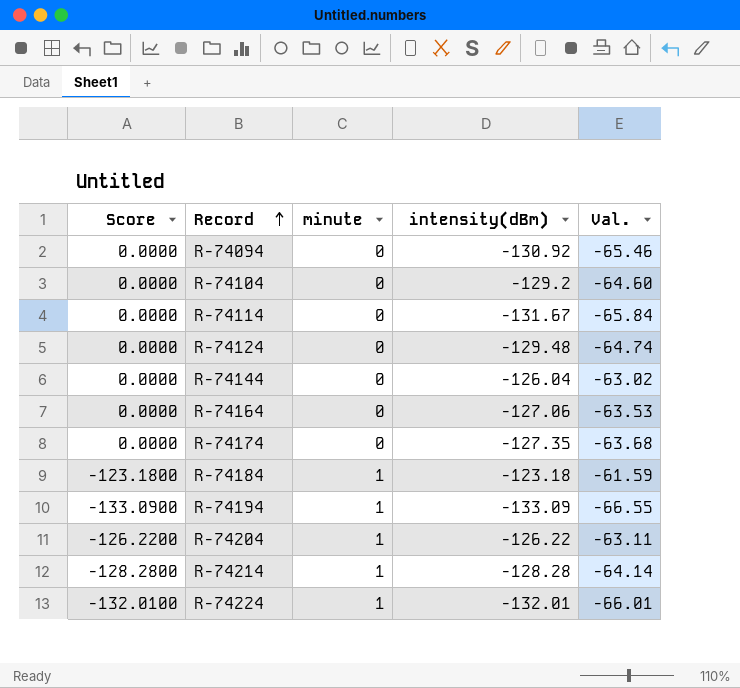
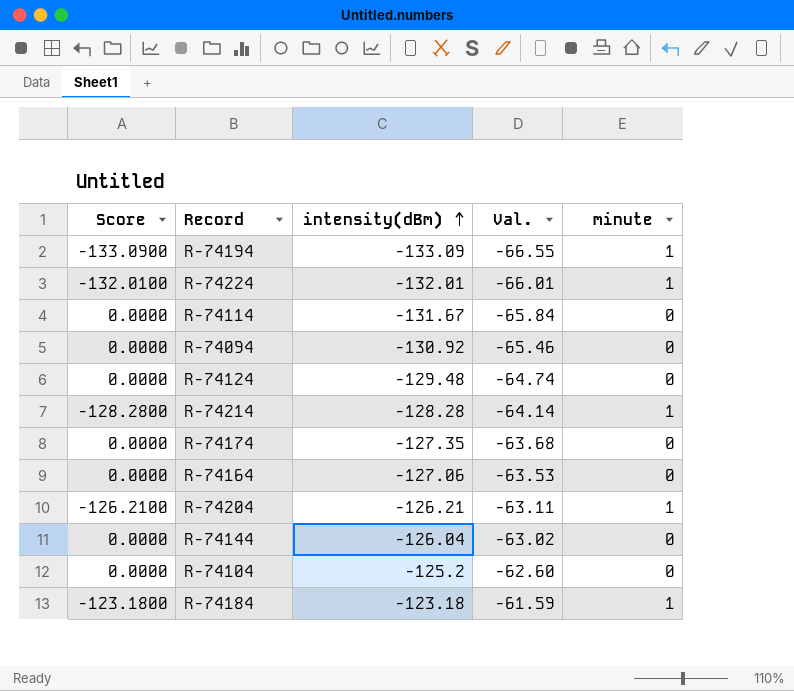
row order: Record ascending -> intensity(dBm) ascending
column minute | position: 3 -> 5
R-74204 | Score: -126.2200 -> -126.2100
R-74204 | intensity(dBm): -126.22 -> -126.21
R-74104 | intensity(dBm): -129.2 -> -125.2
R-74104 | Val.: -64.60 -> -62.60

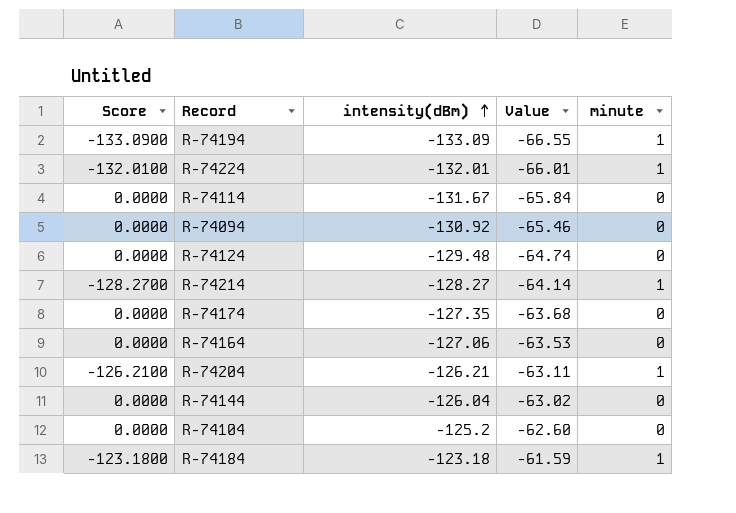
column name: Val. -> Value
R-74214 | Score: -128.2800 -> -128.2700
R-74214 | intensity(dBm): -128.28 -> -128.27

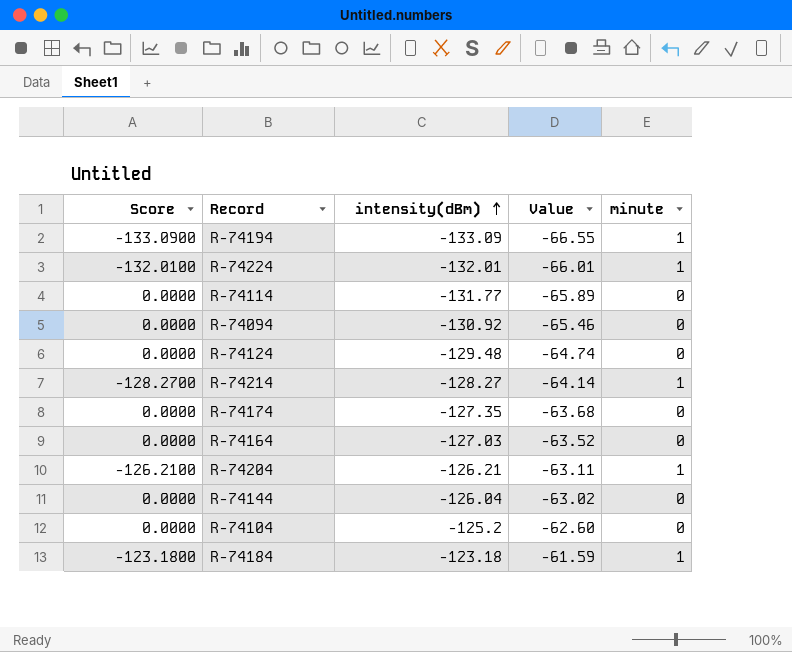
R-74114 | intensity(dBm): -131.67 -> -131.77
R-74114 | Value: -65.84 -> -65.89
R-74164 | intensity(dBm): -127.06 -> -127.03
R-74164 | Value: -63.53 -> -63.52

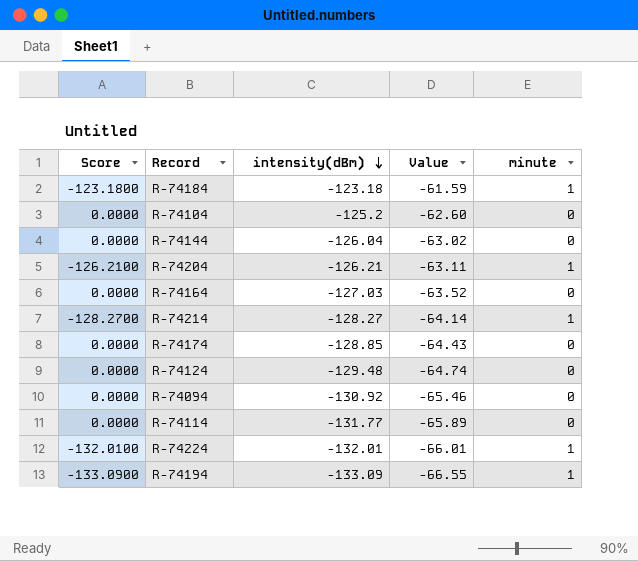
row order: intensity(dBm) ascending -> intensity(dBm) descending
R-74174 | intensity(dBm): -127.35 -> -128.85
R-74174 | Value: -63.68 -> -64.43

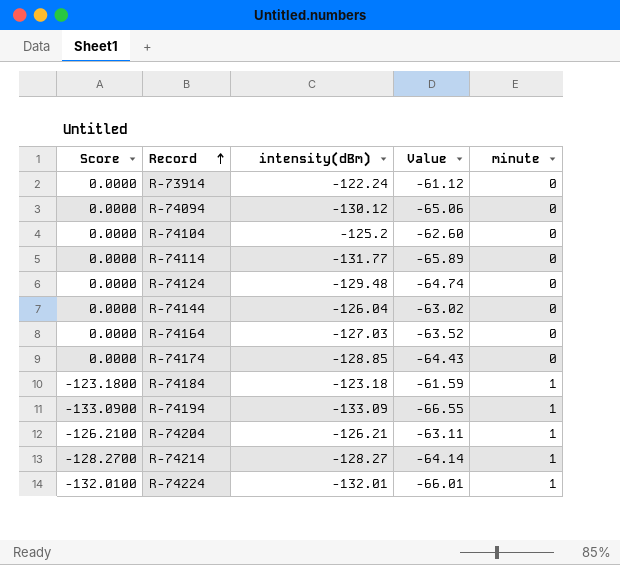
row order: intensity(dBm) descending -> Record ascending
row R-73914: none -> 0.0000 | -122.24 | -61.12 | 0
R-74094 | intensity(dBm): -130.92 -> -130.12
R-74094 | Value: -65.46 -> -65.06

